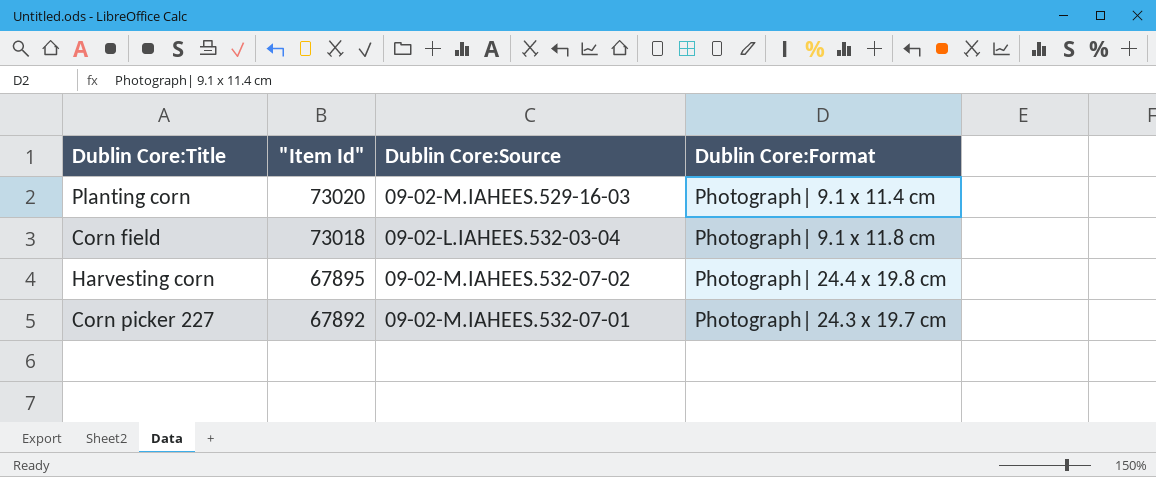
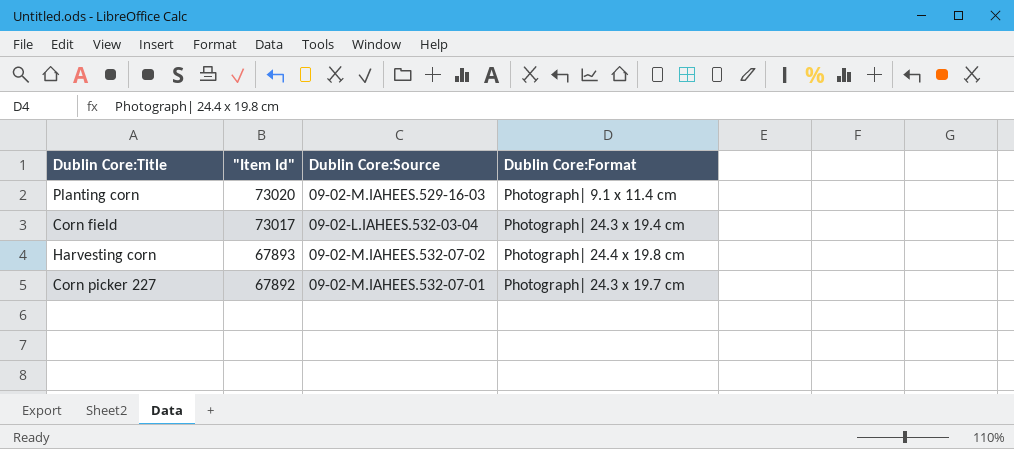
Corn field | "Item Id": 73018 -> 73017
Corn field | Dublin Core:Format: Photograph| 9.1 x 11.8 cm -> Photograph| 24.3 x 19.4 cm
Harvesting corn | "Item Id": 67895 -> 67893

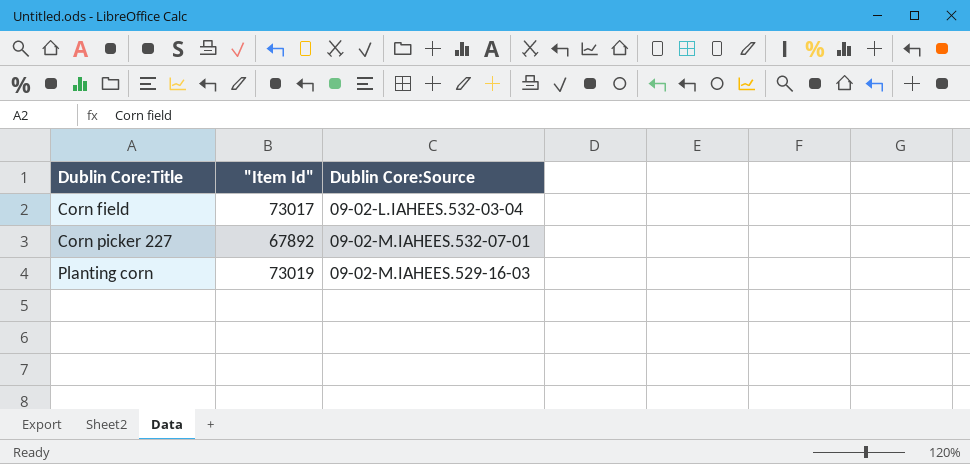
row order: "Item Id" descending -> Dublin Core:Title ascending
column Dublin Core:Format | position: 4 -> none
row Harvesting corn: 67893 | 09-02-M.IAHEES.532-07-02 | Photograph| 24.4 x 19.8 cm -> none
Planting corn | "Item Id": 73020 -> 73019

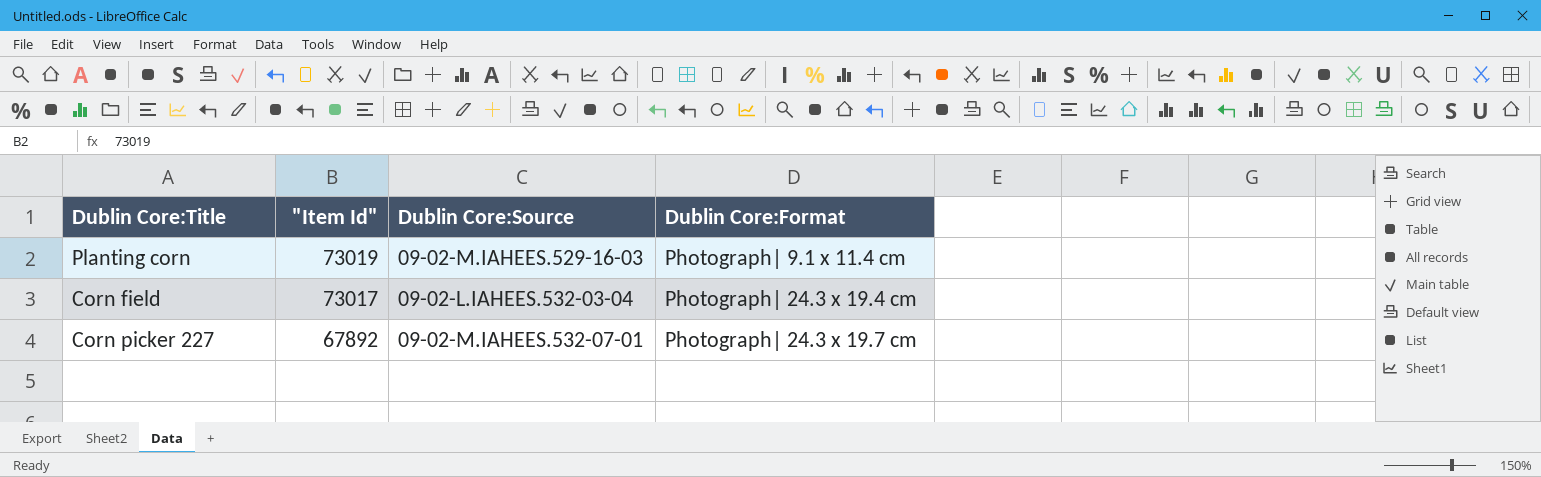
row order: Dublin Core:Title ascending -> "Item Id" descending
column Dublin Core:Format | position: none -> 4

